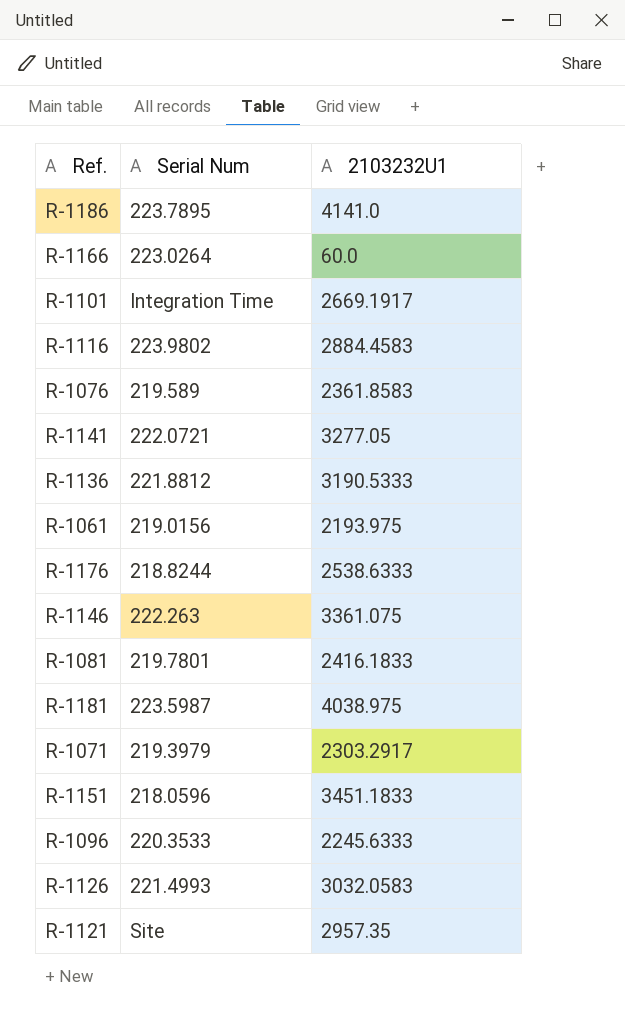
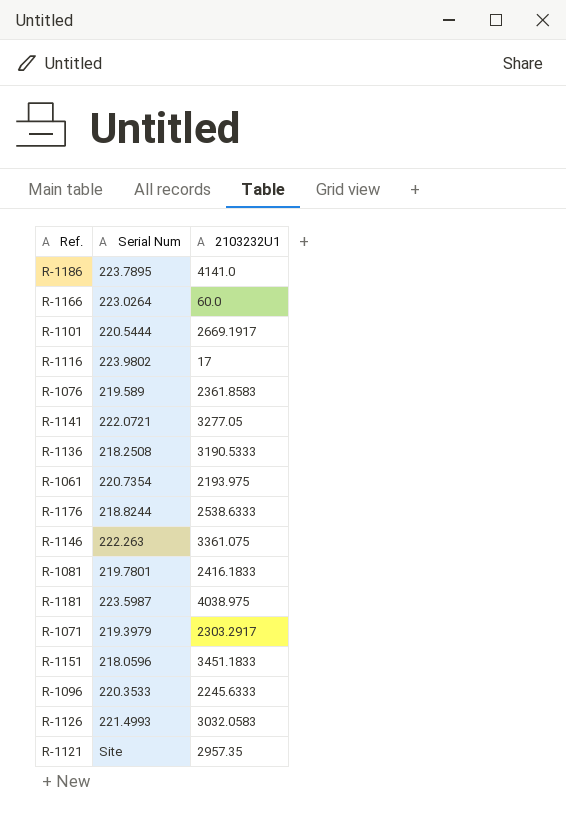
R-1101 | Serial Num: Integration Time -> 220.5444
R-1116 | 2103232U1: 2884.4583 -> 17
R-1136 | Serial Num: 221.8812 -> 218.2508
R-1061 | Serial Num: 219.0156 -> 220.7354

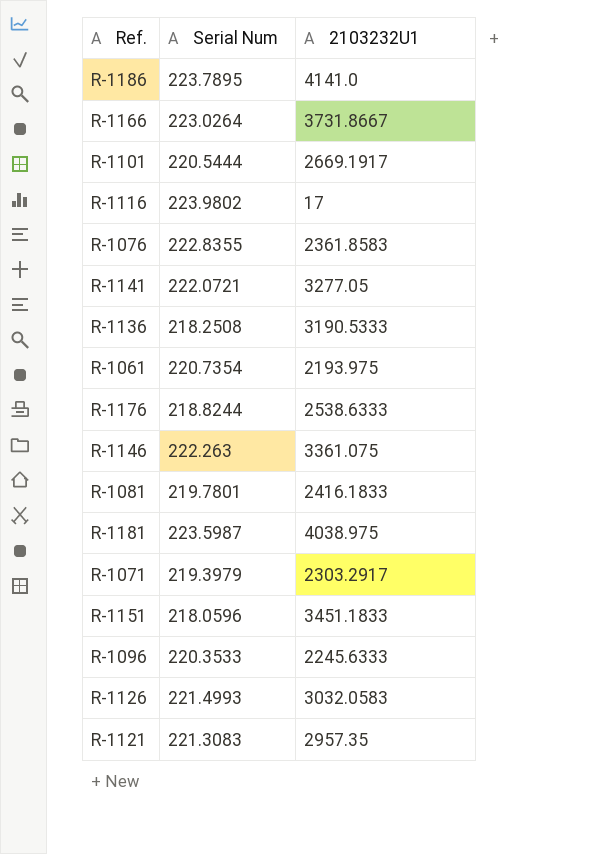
R-1166 | 2103232U1: 60.0 -> 3731.8667
R-1076 | Serial Num: 219.589 -> 222.8355
R-1121 | Serial Num: Site -> 221.3083

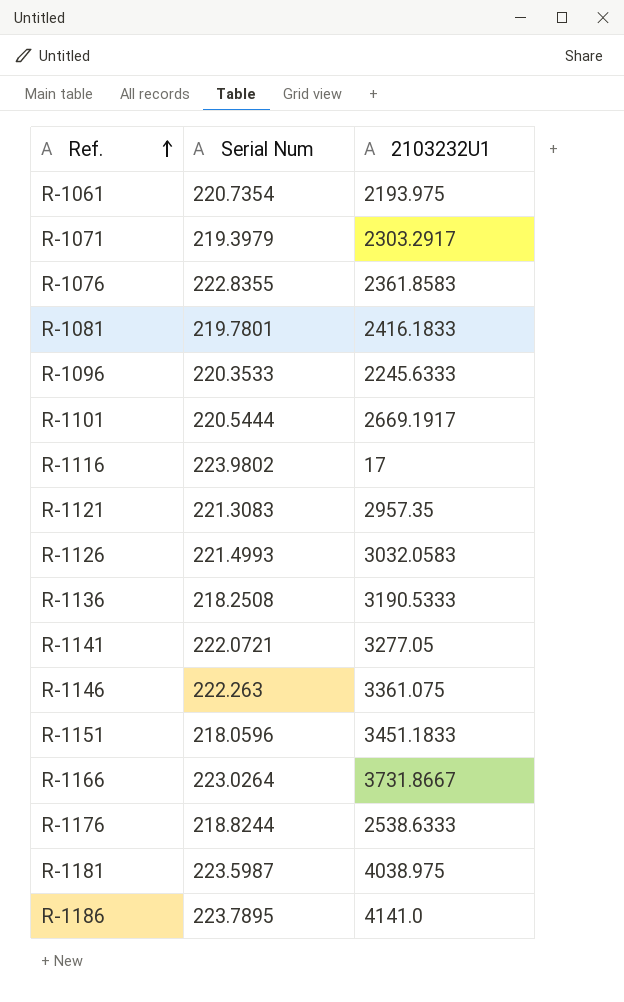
row order: none -> Ref. ascending

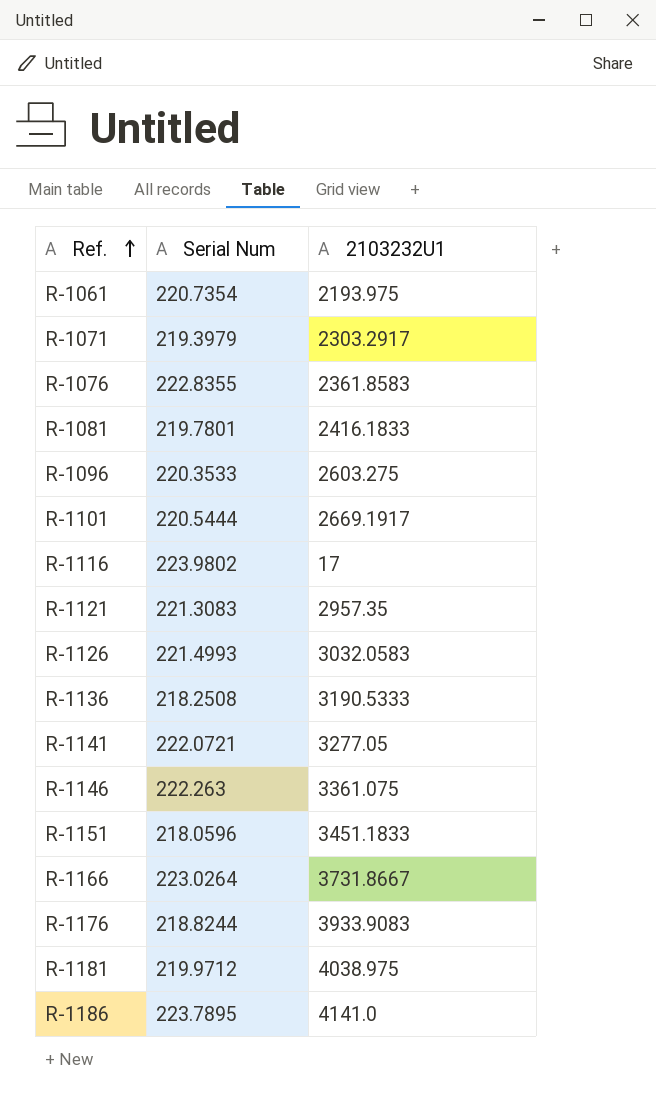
R-1096 | 2103232U1: 2245.6333 -> 2603.275
R-1176 | 2103232U1: 2538.6333 -> 3933.9083
R-1181 | Serial Num: 223.5987 -> 219.9712

